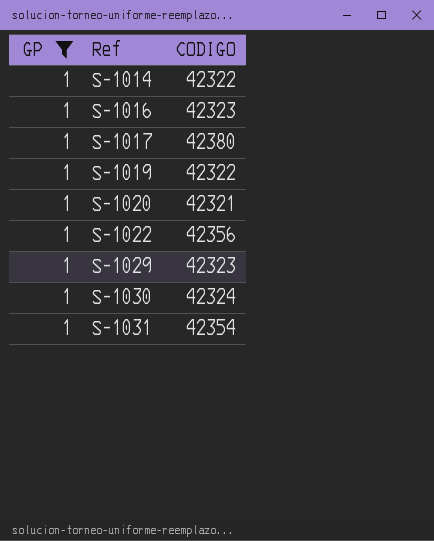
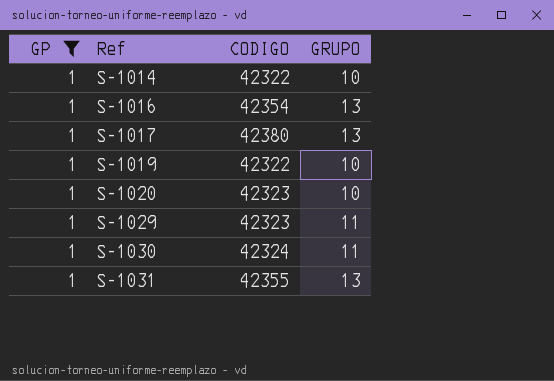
column GRUPO | position: none -> 4
row S-1022: 1 | 42356 -> none
S-1016 | CODIGO: 42323 -> 42354
S-1020 | CODIGO: 42321 -> 42323
S-1031 | CODIGO: 42354 -> 42355

